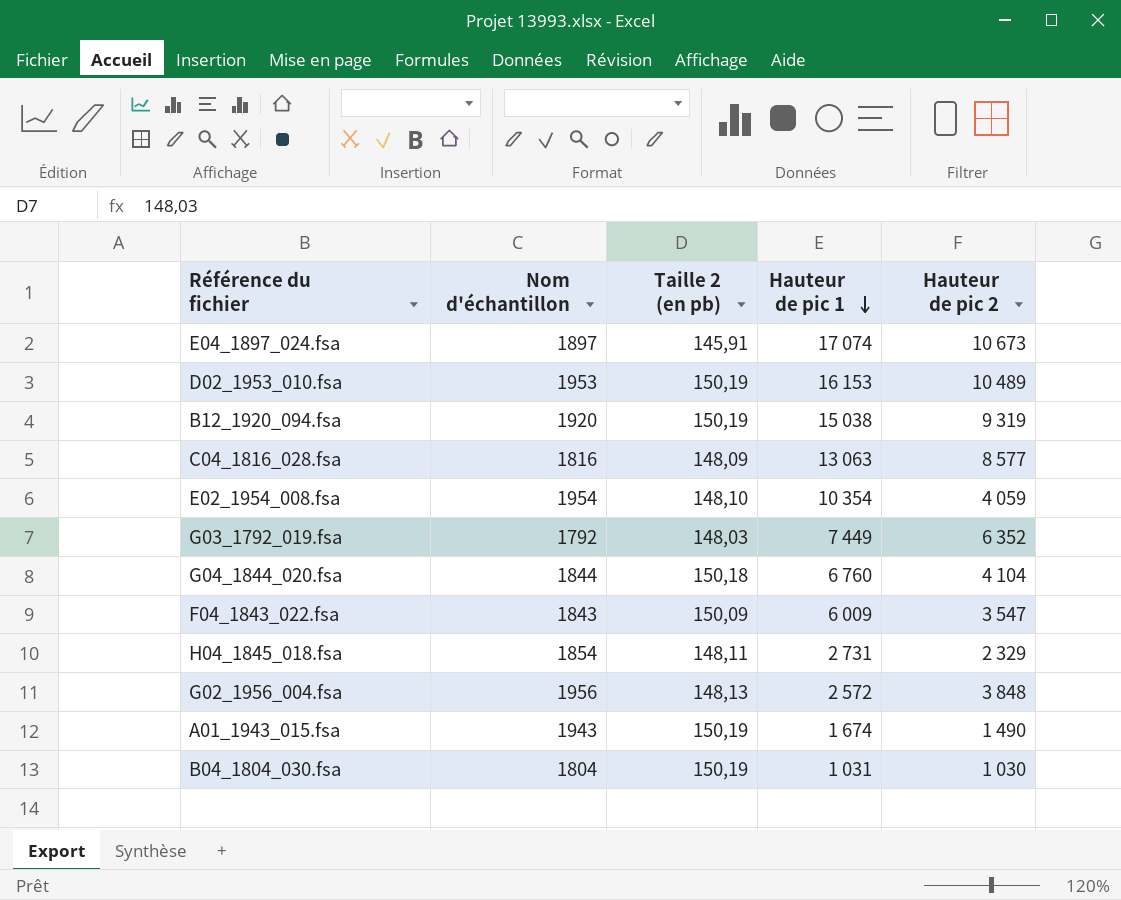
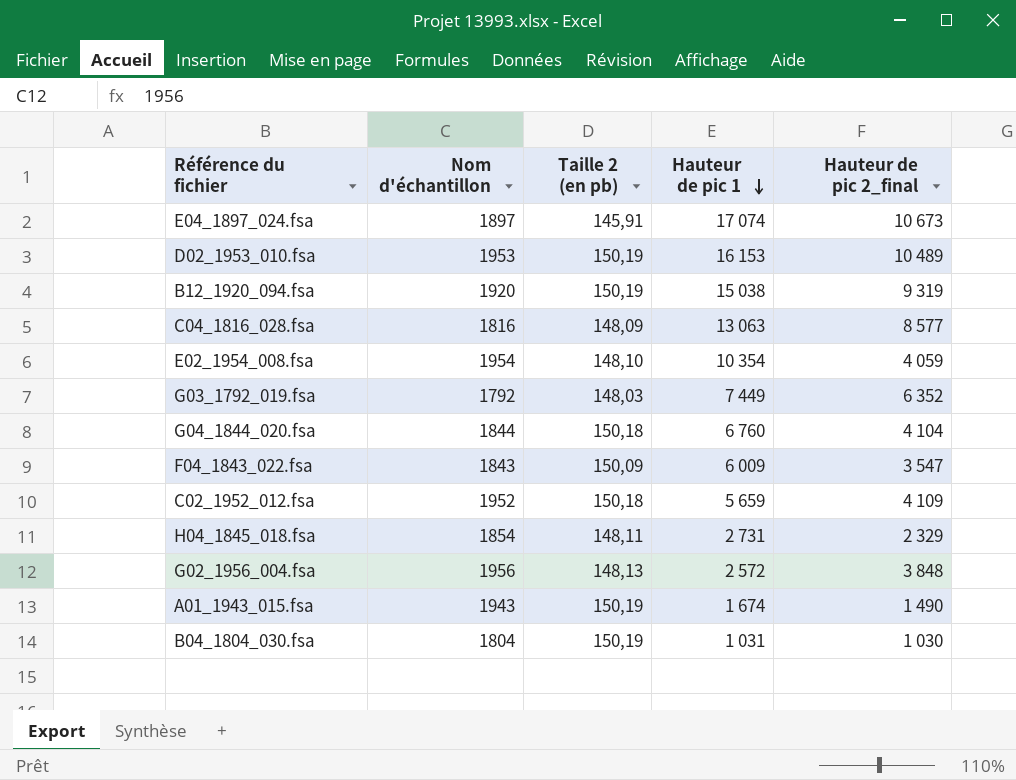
column name: Hauteur de pic 2 -> Hauteur de pic 2_final
row C02_1952_012.fsa: none -> 1952 | 150,18 | 5 659 | 4 109

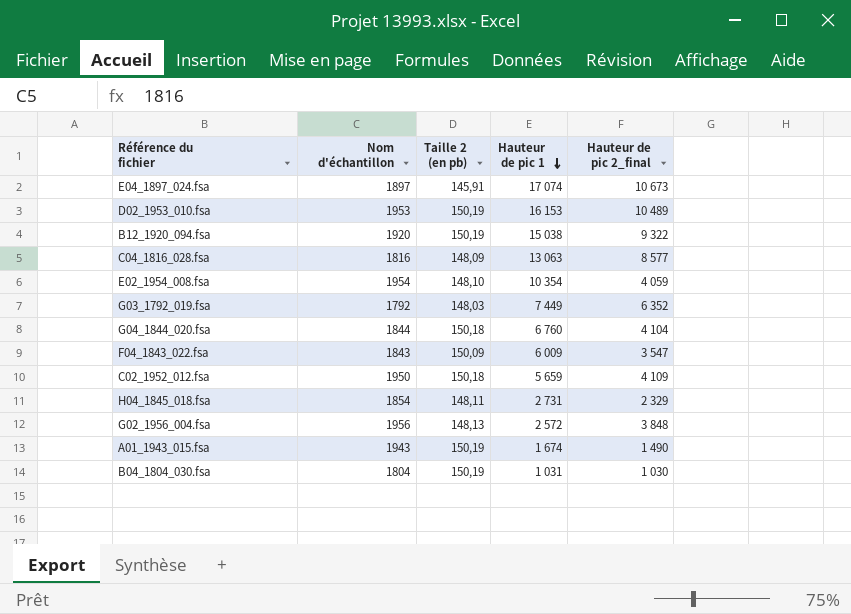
B12_1920_094.fsa | Hauteur de pic 2_final: 9 319 -> 9 322
C02_1952_012.fsa | Nom d'échantillon: 1952 -> 1950

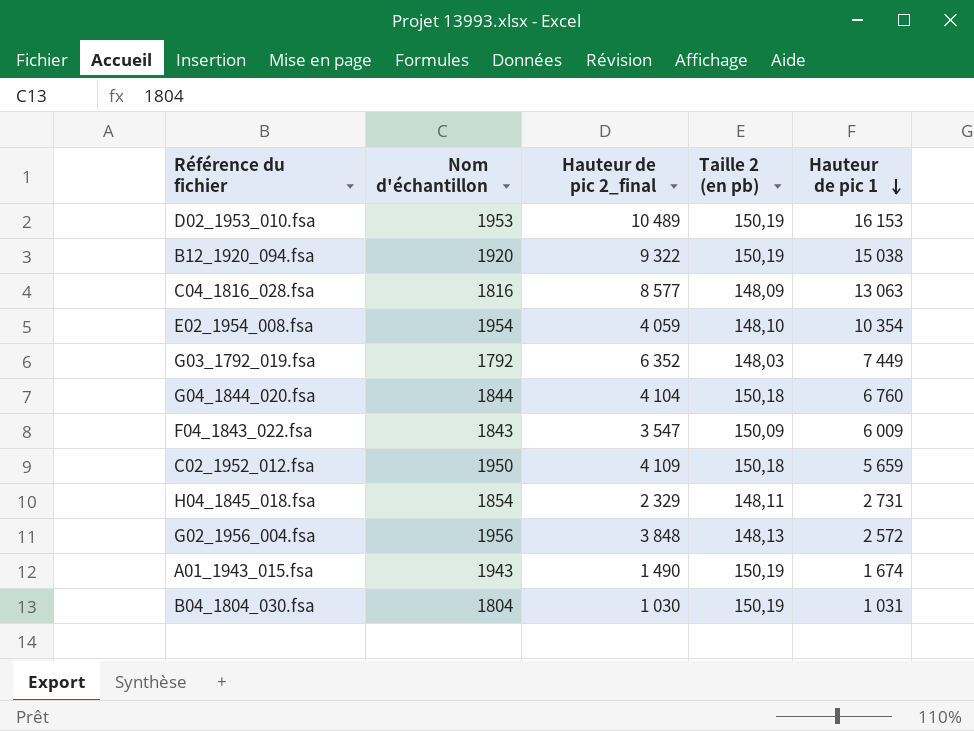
column Hauteur de pic 2_final | position: 5 -> 3
row E04_1897_024.fsa: 1897 | 145,91 | 17 074 | 10 673 -> none

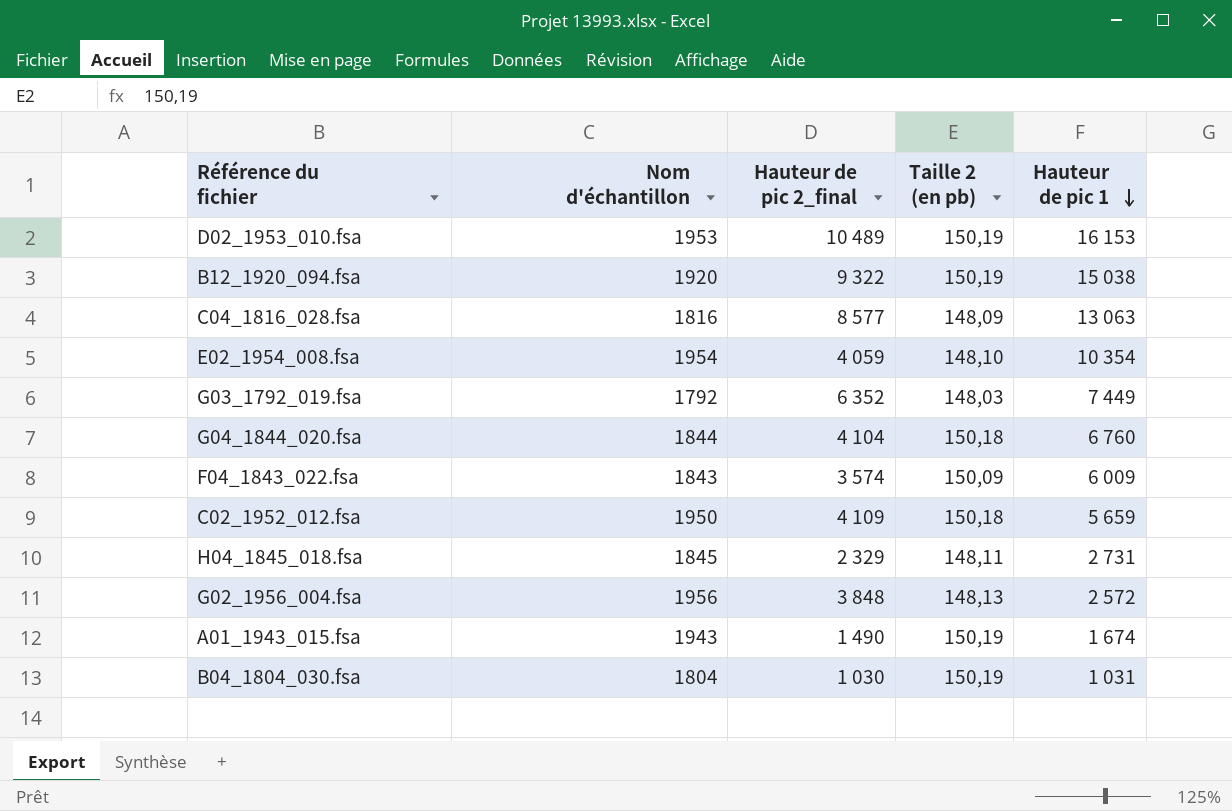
F04_1843_022.fsa | Hauteur de pic 2_final: 3 547 -> 3 574
H04_1845_018.fsa | Nom d'échantillon: 1854 -> 1845

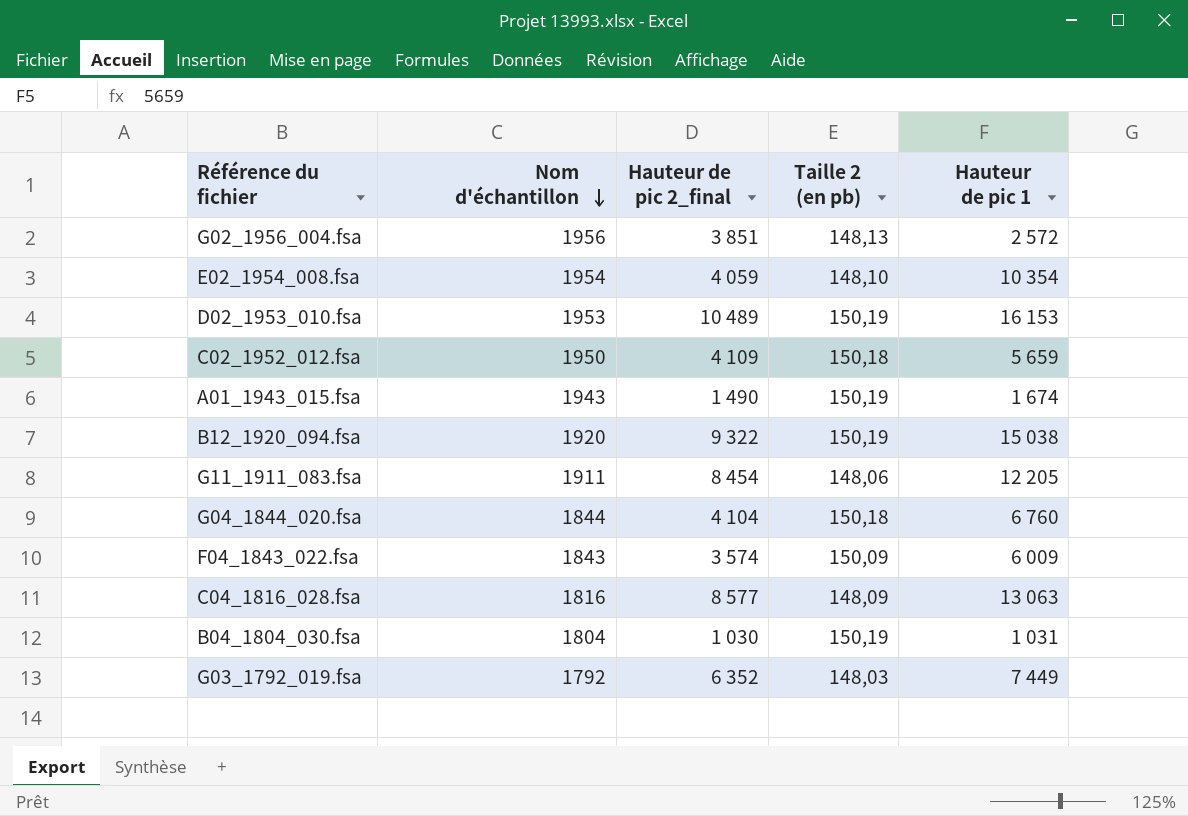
row order: Hauteur de pic 1 descending -> Nom d'échantillon descending
row H04_1845_018.fsa: 1845 | 2 329 | 148,11 | 2 731 -> none
G02_1956_004.fsa | Hauteur de pic 2_final: 3 848 -> 3 851
row G11_1911_083.fsa: none -> 1911 | 8 454 | 148,06 | 12 205

